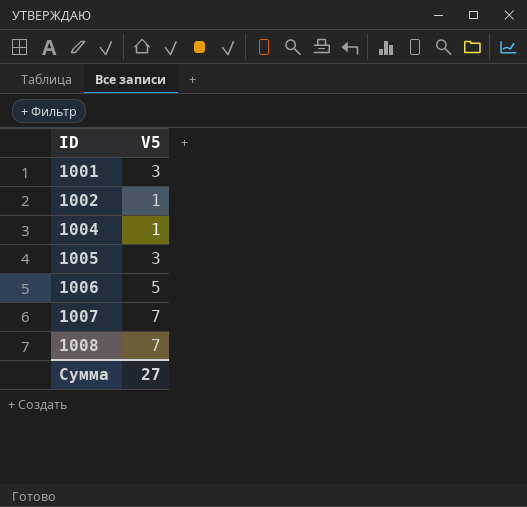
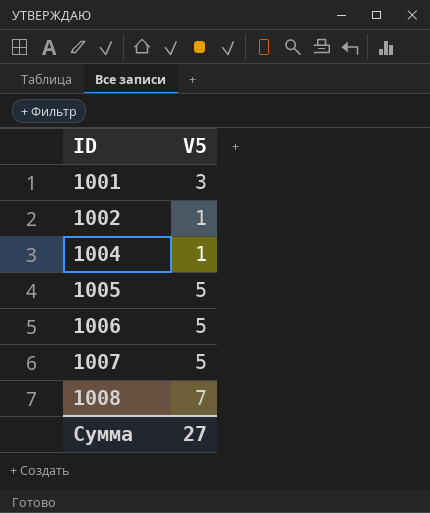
1005 | V5: 3 -> 5
1007 | V5: 7 -> 5

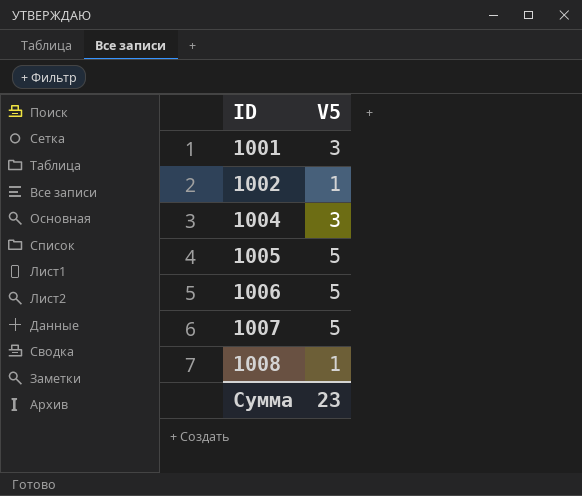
1004 | V5: 1 -> 3
1008 | V5: 7 -> 1
Сумма | V5: 27 -> 23

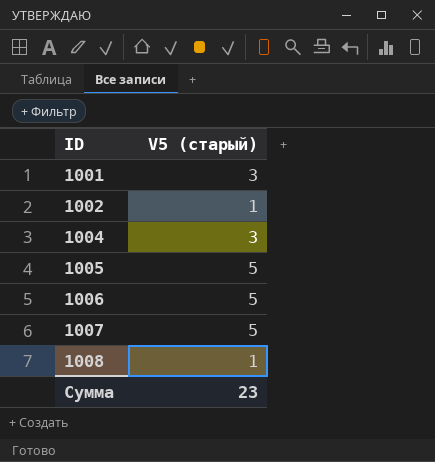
column name: V5 -> V5 (старый)

